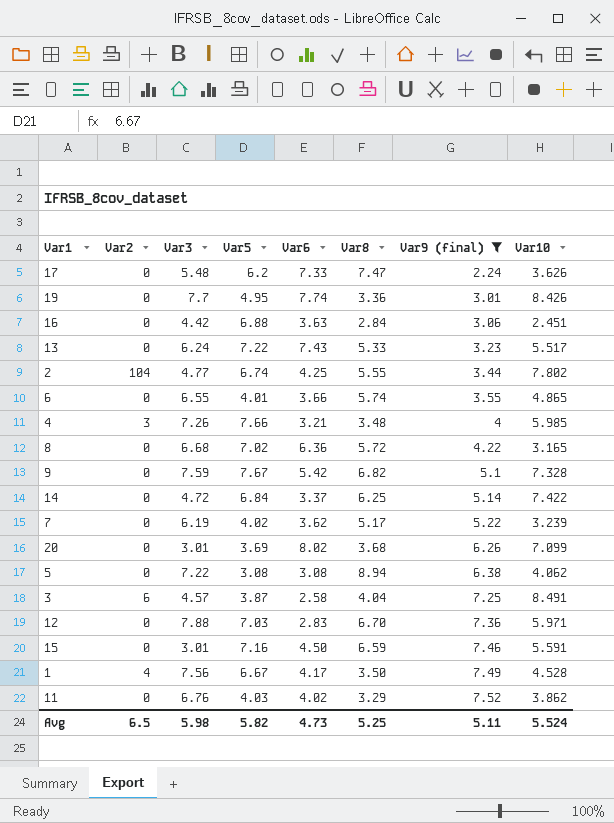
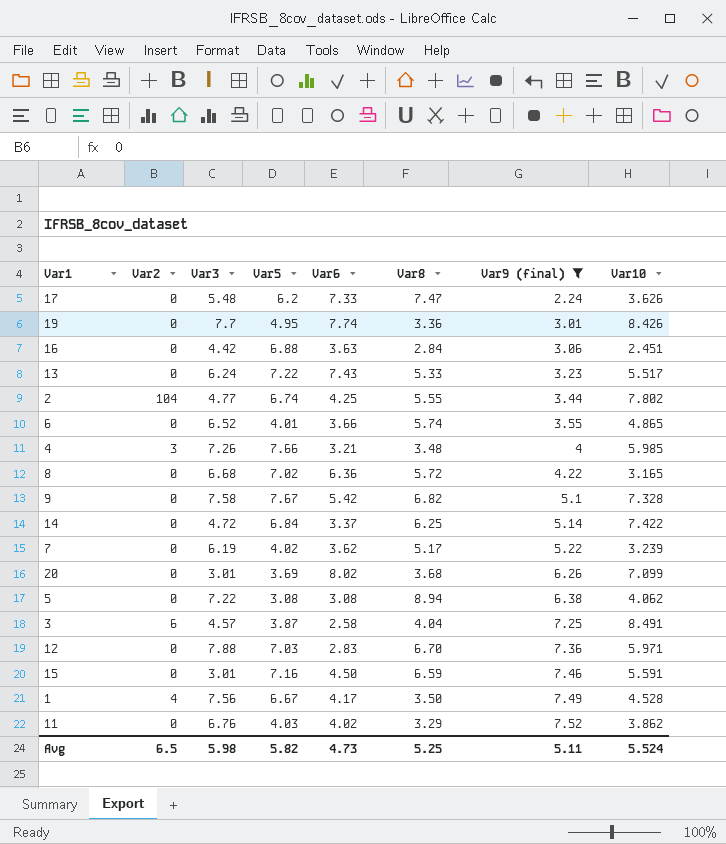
6 | Var3: 6.55 -> 6.52
9 | Var3: 7.59 -> 7.58

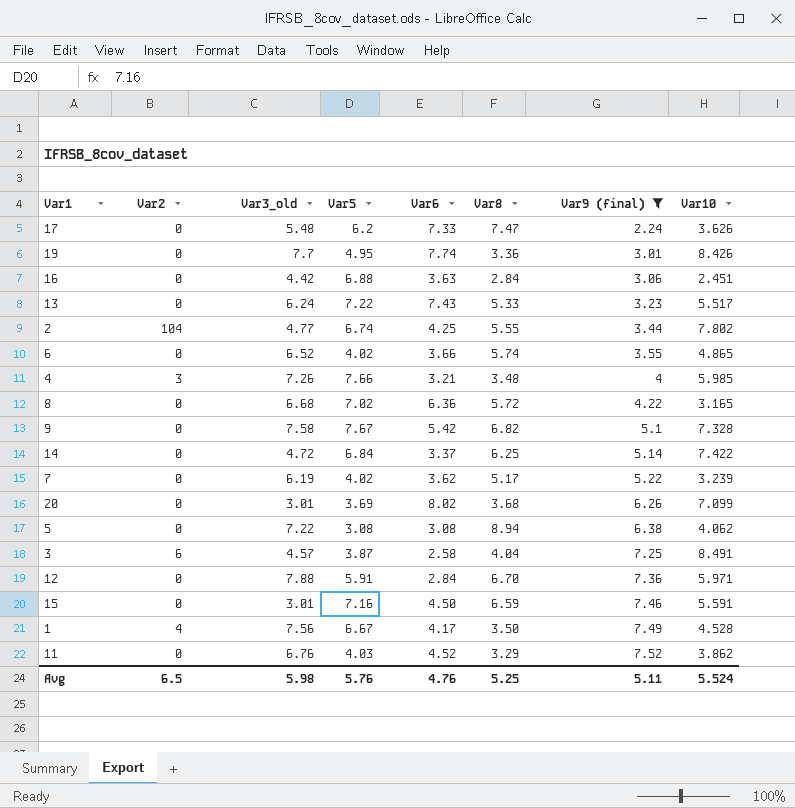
column name: Var3 -> Var3_old
6 | Var5: 4.01 -> 4.02
12 | Var5: 7.03 -> 5.91
12 | Var6: 2.83 -> 2.84
11 | Var6: 4.02 -> 4.52
Avg | Var5: 5.82 -> 5.76
Avg | Var6: 4.73 -> 4.76

